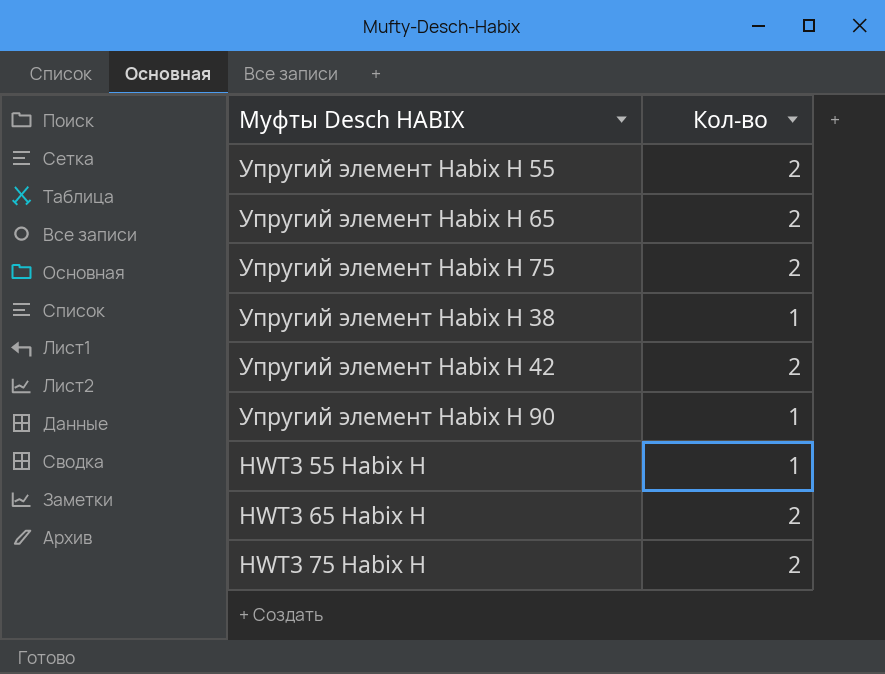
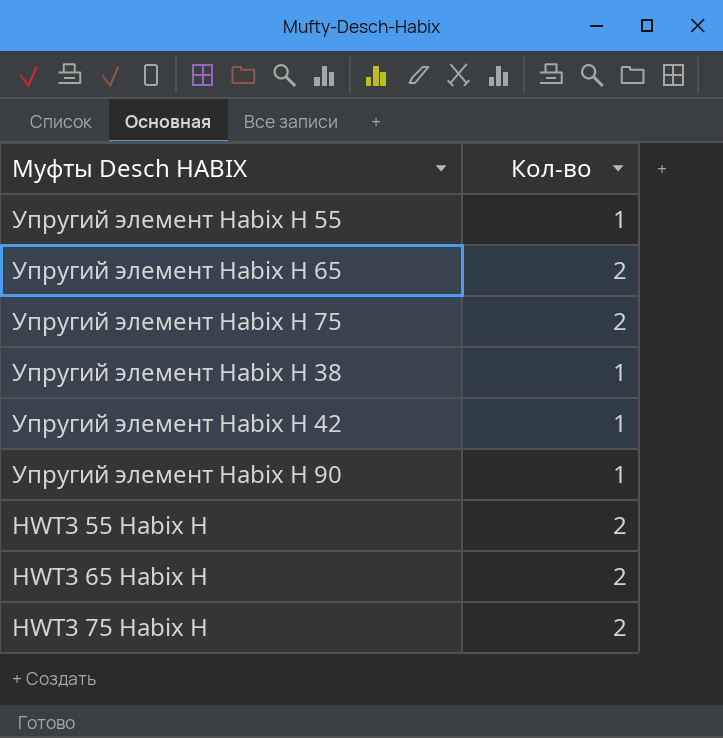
Упругий элемент Habix H 55 | Кол-во: 2 -> 1
Упругий элемент Habix H 42 | Кол-во: 2 -> 1
HWT3 55 Habix H | Кол-во: 1 -> 2

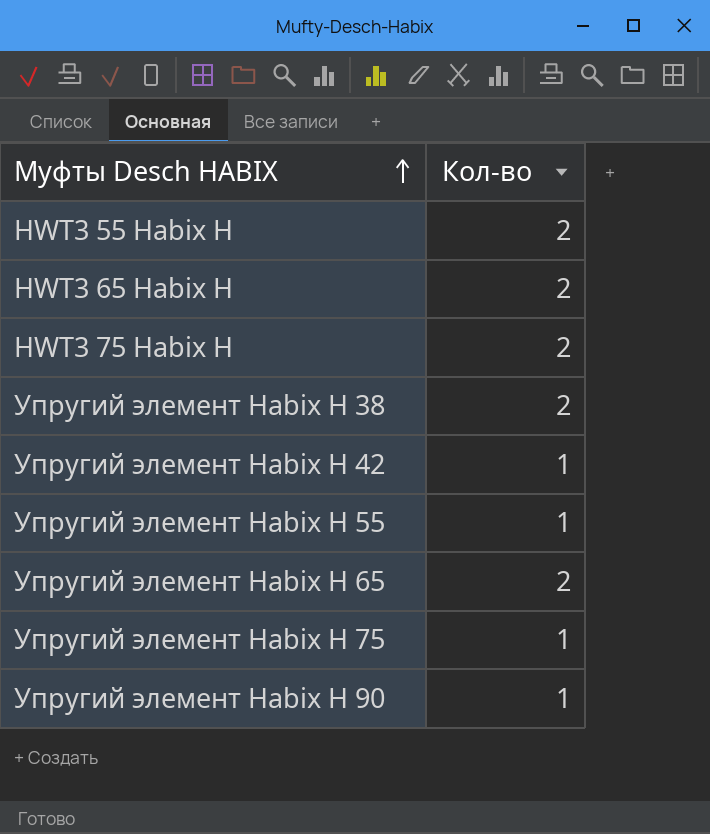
row order: none -> Муфты Desch HABIX ascending
Упругий элемент Habix H 38 | Кол-во: 1 -> 2
Упругий элемент Habix H 75 | Кол-во: 2 -> 1

